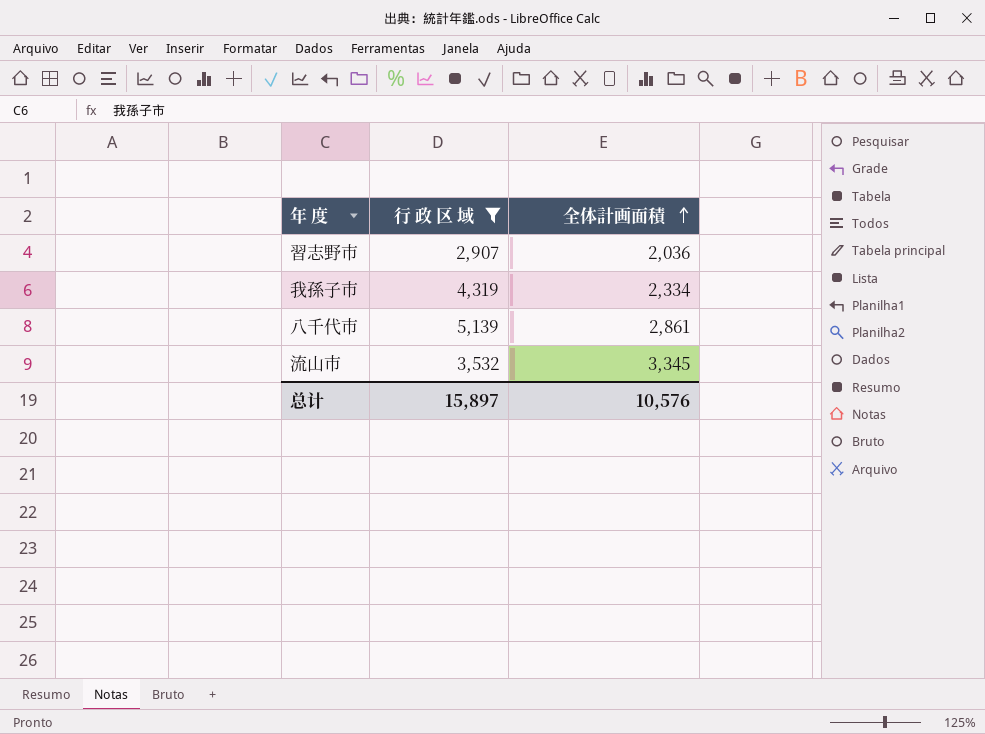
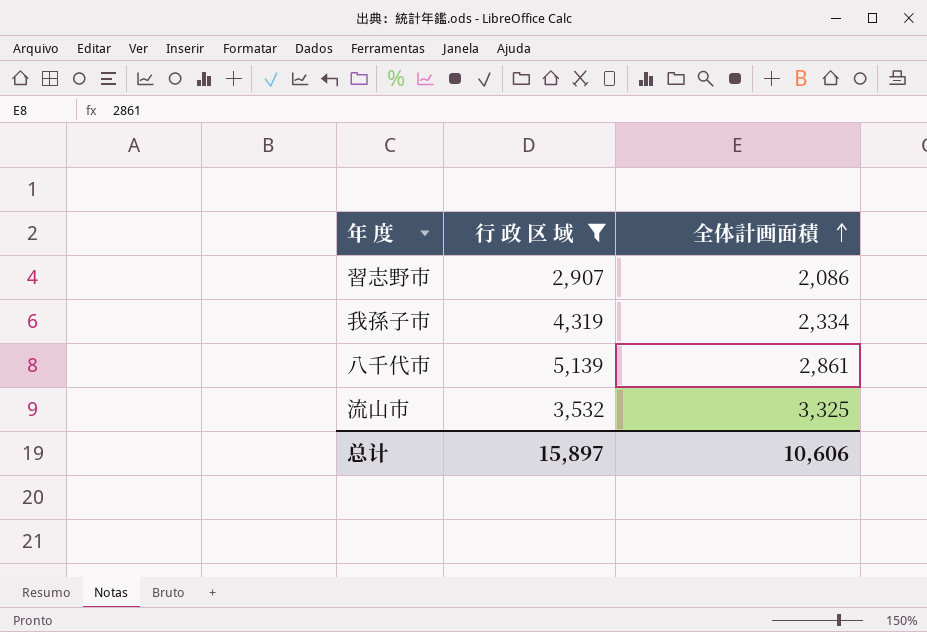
習志野市 | 全体計画面積: 2,036 -> 2,086
流山市 | 全体計画面積: 3,345 -> 3,325
总计 | 全体計画面積: 10,576 -> 10,606

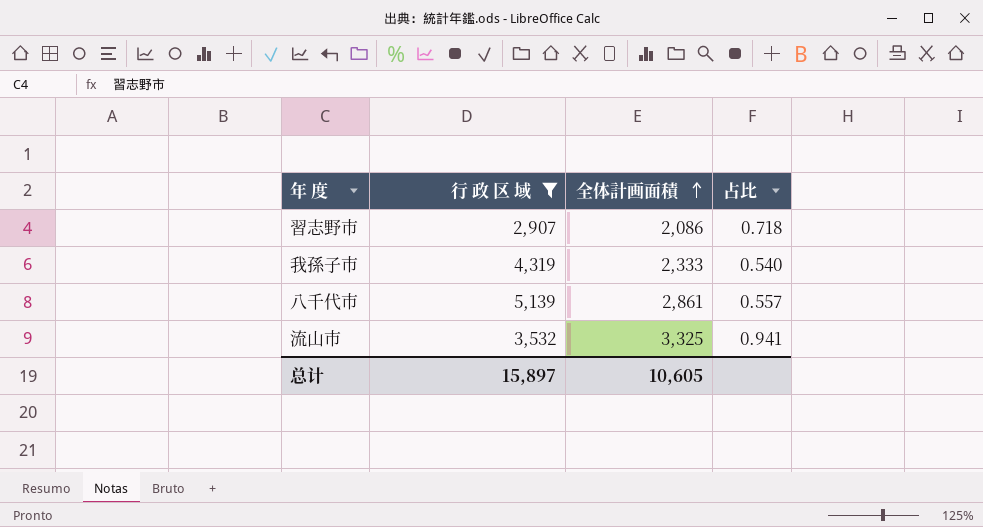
column 占比 | formula: none -> [全体計画面積] / [行 政 区 域]
我孫子市 | 全体計画面積: 2,334 -> 2,333
总计 | 全体計画面積: 10,606 -> 10,605

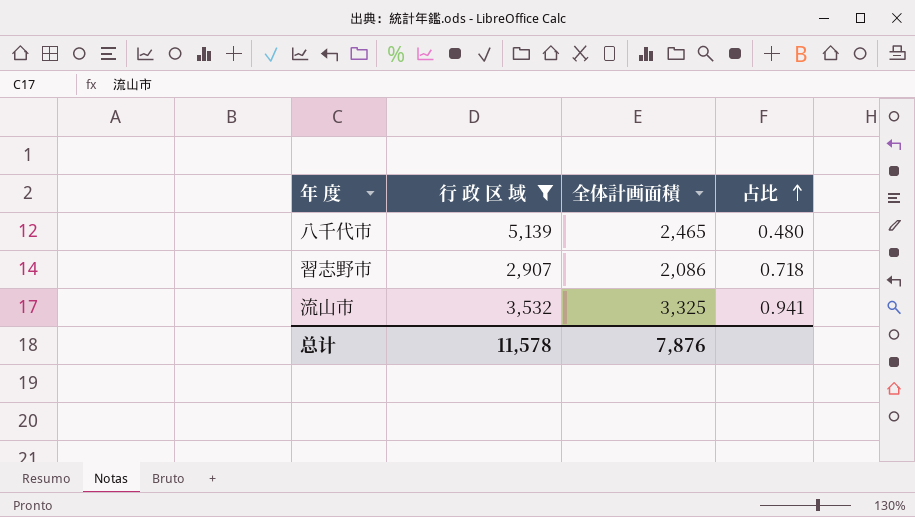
row order: 全体計画面積 ascending -> 占比 ascending
row 我孫子市: 4,319 | 2,333 | 0.540 -> none
八千代市 | 全体計画面積: 2,861 -> 2,465
八千代市 | 占比: 0.557 -> 0.480
总计 | 行 政 区 域: 15,897 -> 11,578
总计 | 全体計画面積: 10,605 -> 7,876

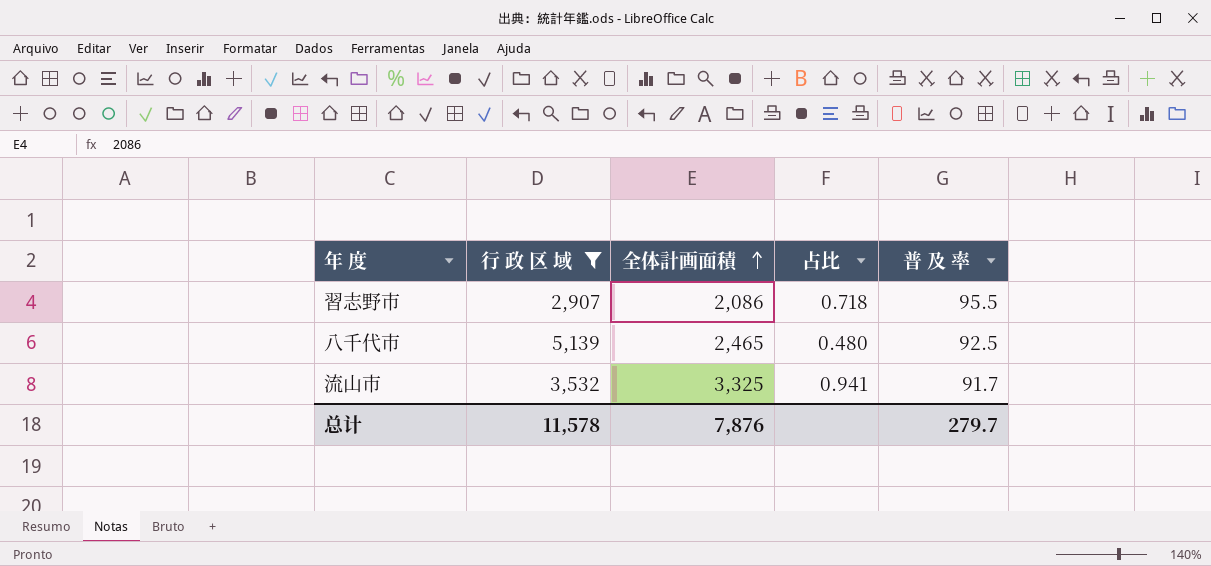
row order: 占比 ascending -> 全体計画面積 ascending
column 普 及 率 | position: none -> 5

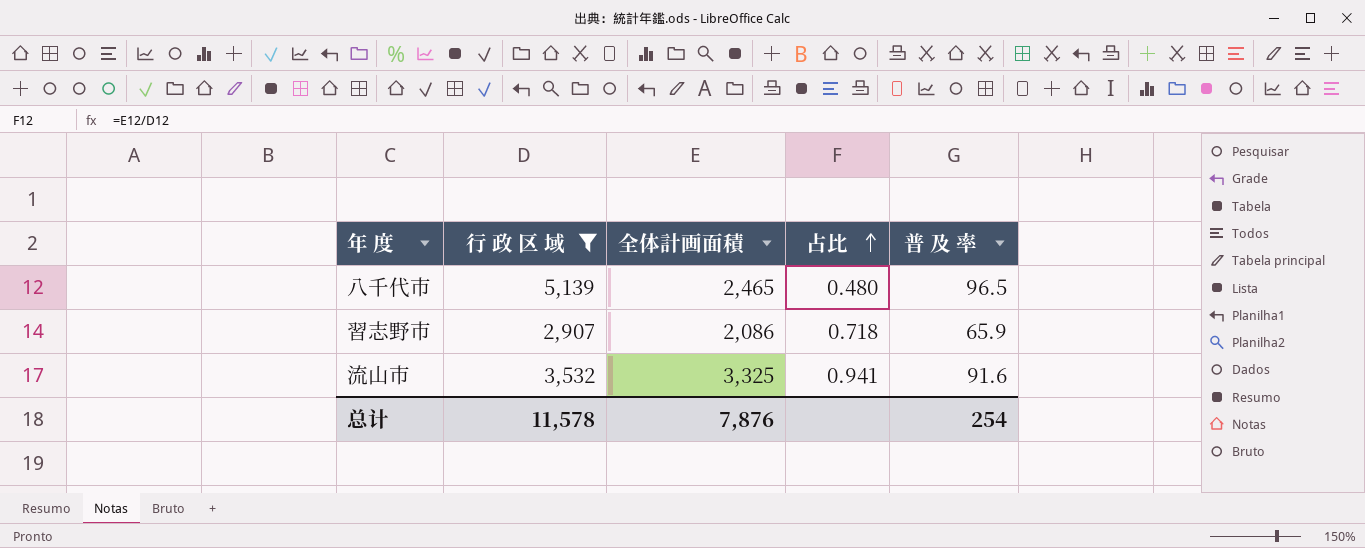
row order: 全体計画面積 ascending -> 占比 ascending
八千代市 | 普 及 率: 92.5 -> 96.5
習志野市 | 普 及 率: 95.5 -> 65.9
流山市 | 普 及 率: 91.7 -> 91.6
总计 | 普 及 率: 279.7 -> 254

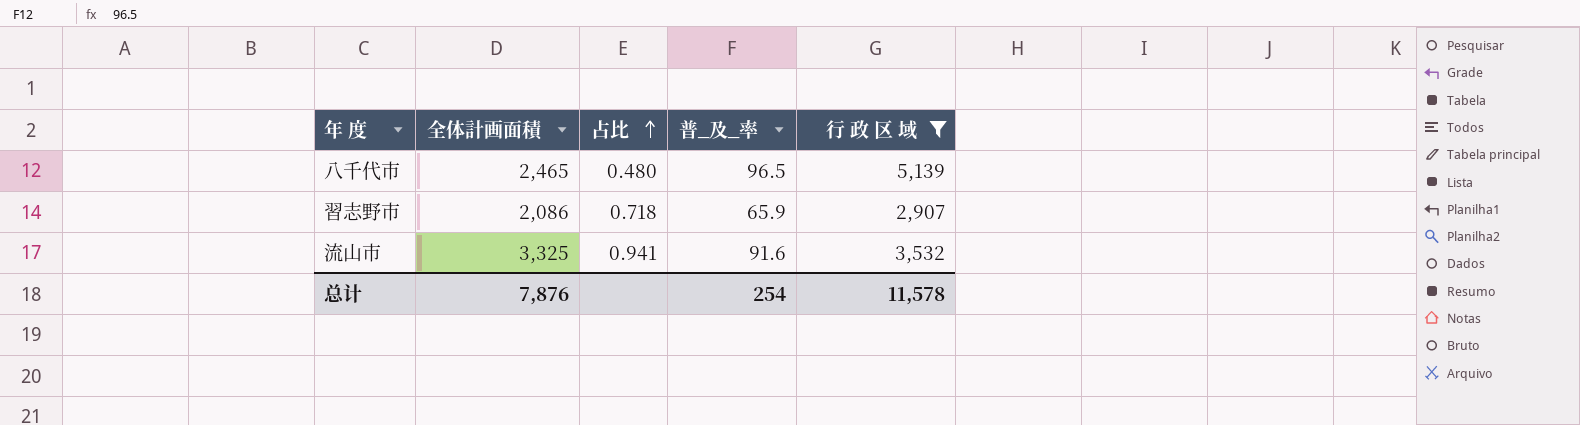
column name: 普 及 率 -> 普_及_率
column 行 政 区 域 | position: 2 -> 5

